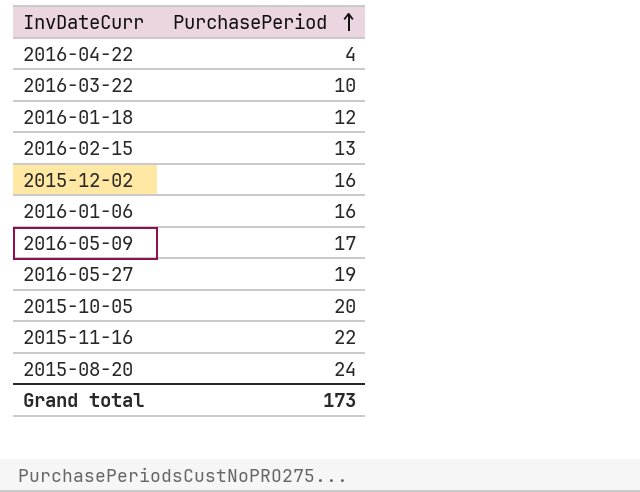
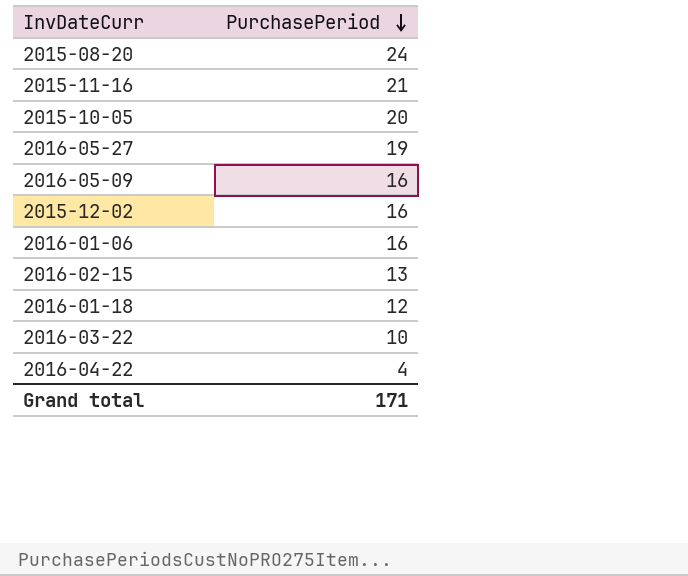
row order: PurchasePeriod ascending -> PurchasePeriod descending
2015-11-16 | PurchasePeriod: 22 -> 21
2016-05-09 | PurchasePeriod: 17 -> 16
Grand total | PurchasePeriod: 173 -> 171

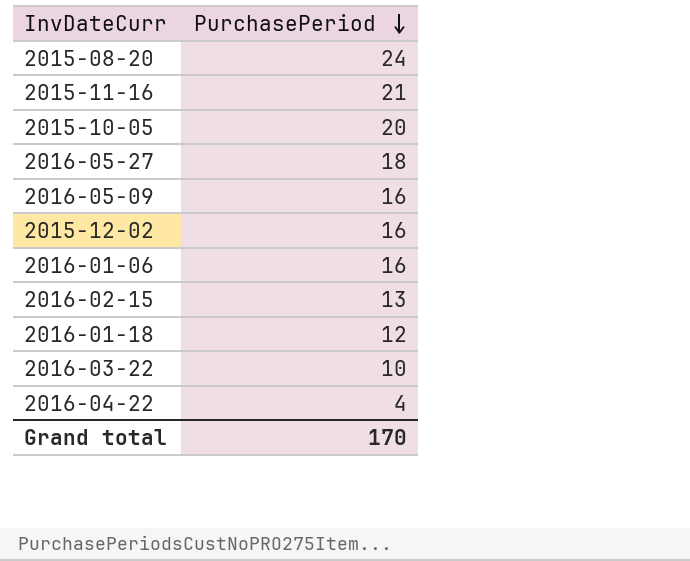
2016-05-27 | PurchasePeriod: 19 -> 18
Grand total | PurchasePeriod: 171 -> 170

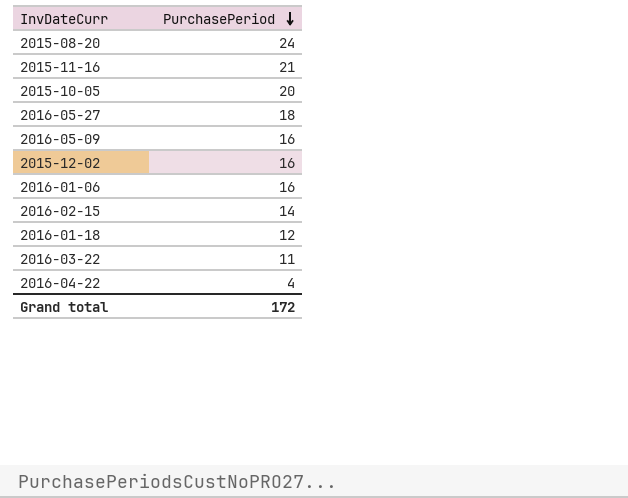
2016-02-15 | PurchasePeriod: 13 -> 14
2016-03-22 | PurchasePeriod: 10 -> 11
Grand total | PurchasePeriod: 170 -> 172

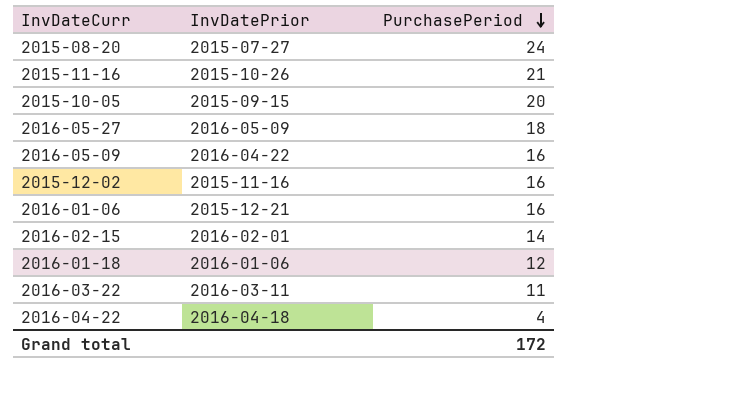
column InvDatePrior | position: none -> 2

